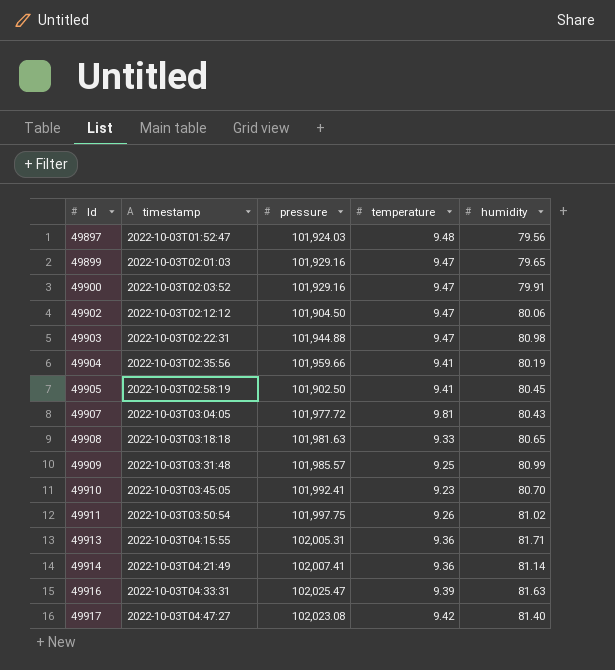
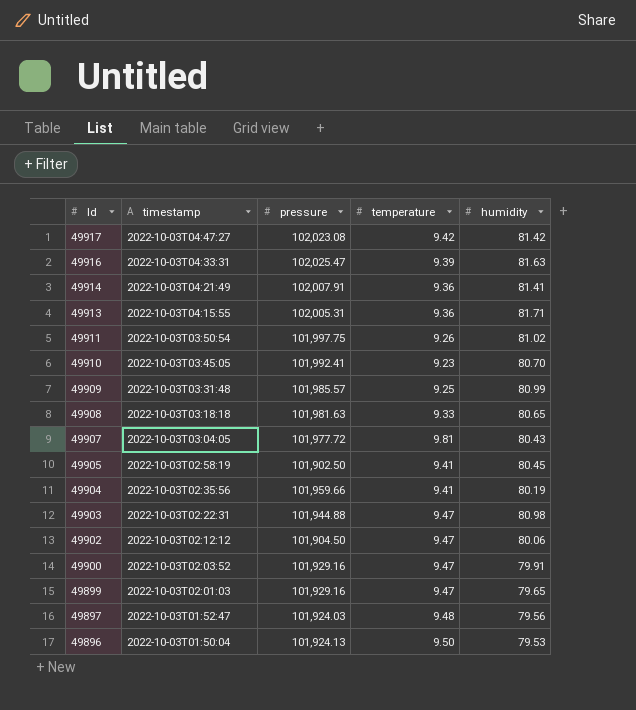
row order: Id ascending -> Id descending
49917 | humidity: 81.40 -> 81.42
49914 | pressure: 102,007.41 -> 102,007.91
49914 | humidity: 81.14 -> 81.41
row 49896: none -> 2022-10-03T01:50:04 | 101,924.13 | 9.50 | 79.53

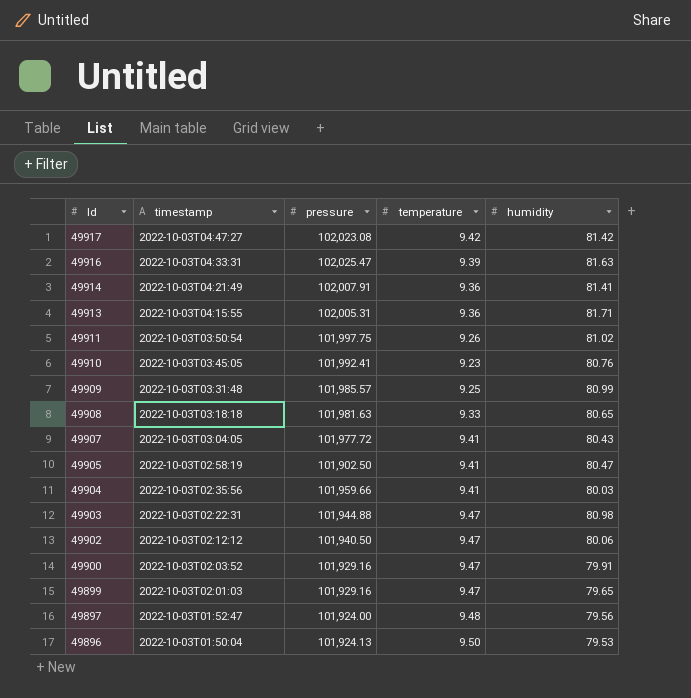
49910 | humidity: 80.70 -> 80.76
49907 | temperature: 9.81 -> 9.41
49905 | humidity: 80.45 -> 80.47
49904 | humidity: 80.19 -> 80.03
49902 | pressure: 101,904.50 -> 101,940.50
49897 | pressure: 101,924.03 -> 101,924.00

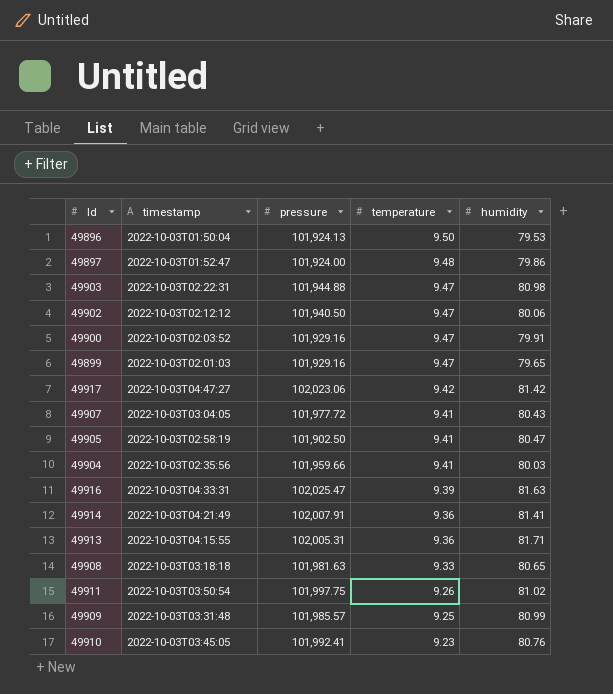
row order: Id descending -> temperature descending
49897 | humidity: 79.56 -> 79.86
49917 | pressure: 102,023.08 -> 102,023.06

